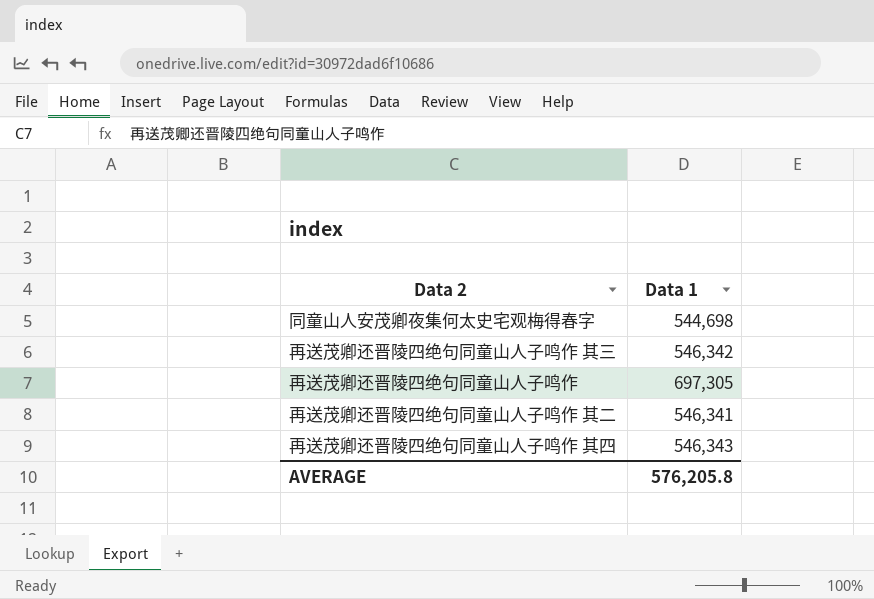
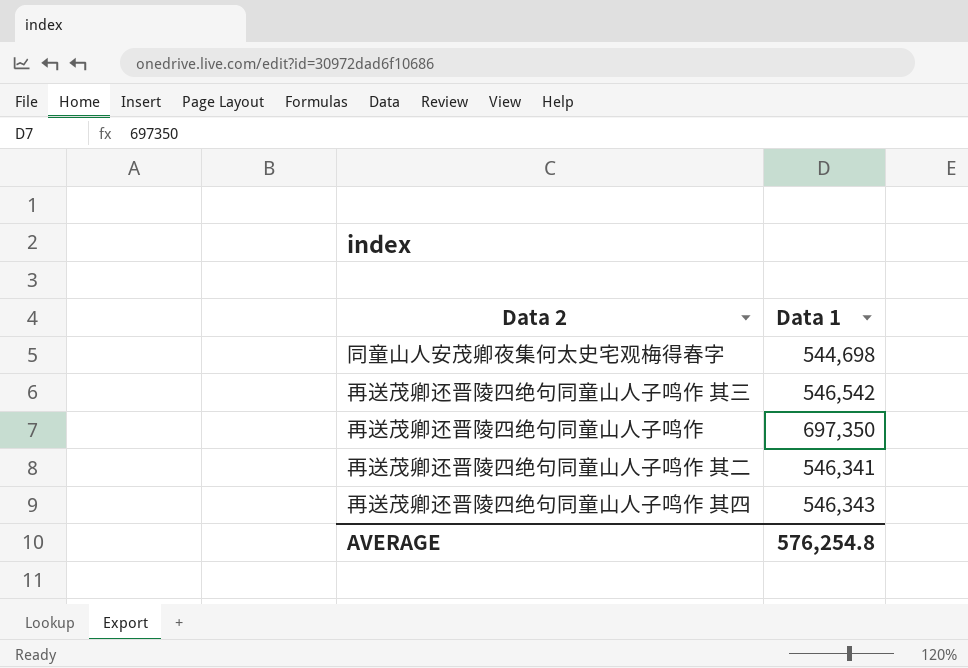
再送茂卿还晋陵四绝句同童山人子鸣作 其三 | Data 1: 546,342 -> 546,542
再送茂卿还晋陵四绝句同童山人子鸣作 | Data 1: 697,305 -> 697,350
AVERAGE | Data 1: 576,205.8 -> 576,254.8

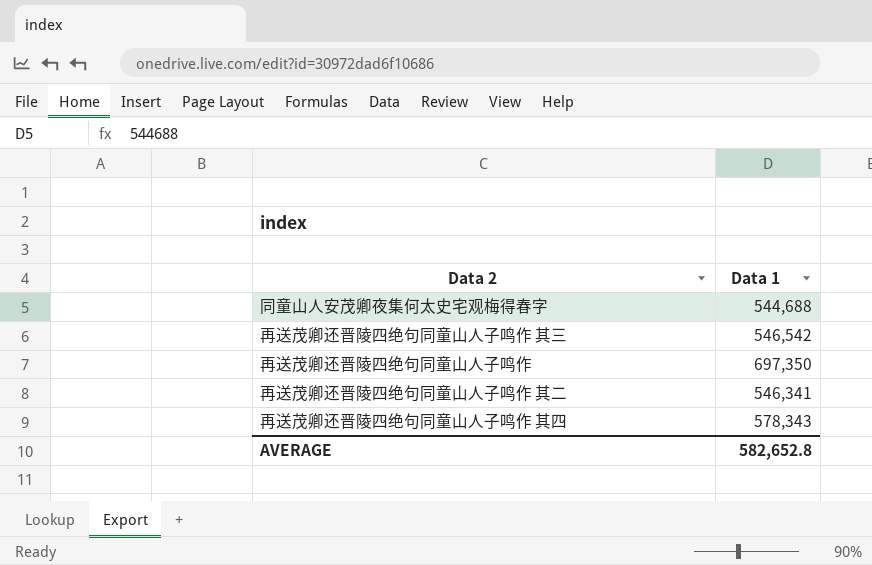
同童山人安茂卿夜集何太史宅观梅得春字 | Data 1: 544,698 -> 544,688
再送茂卿还晋陵四绝句同童山人子鸣作 其四 | Data 1: 546,343 -> 578,343
AVERAGE | Data 1: 576,254.8 -> 582,652.8

